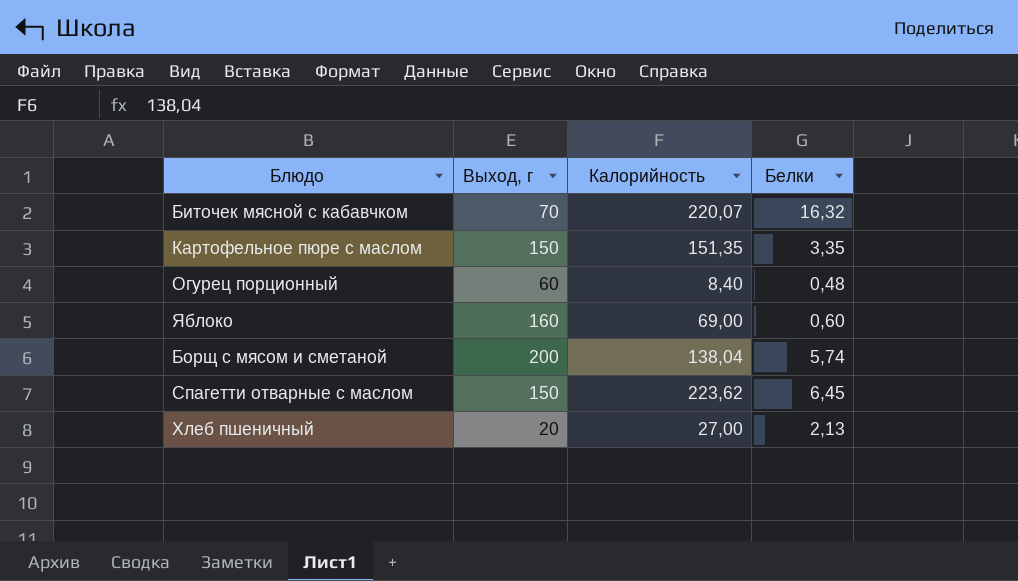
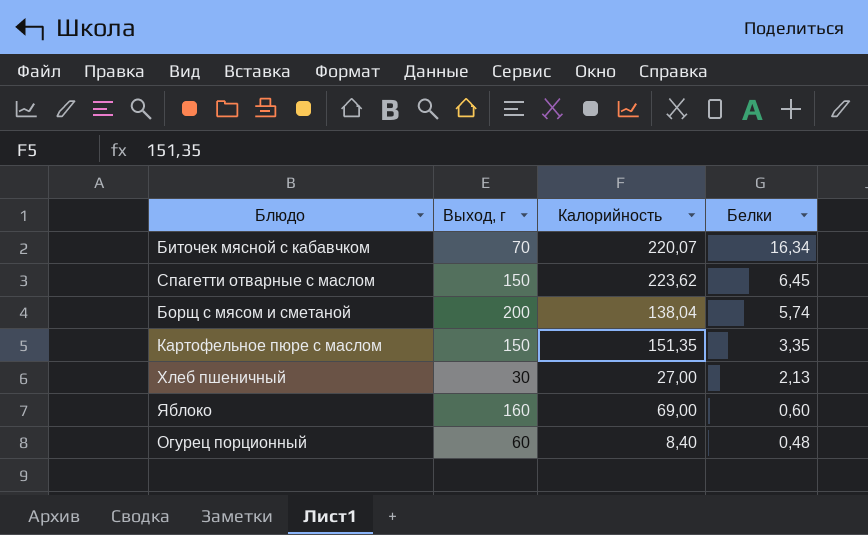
row order: none -> Белки descending
Биточек мясной с кабавчком | Белки: 16,32 -> 16,34
Хлеб пшеничный | Выход, г: 20 -> 30

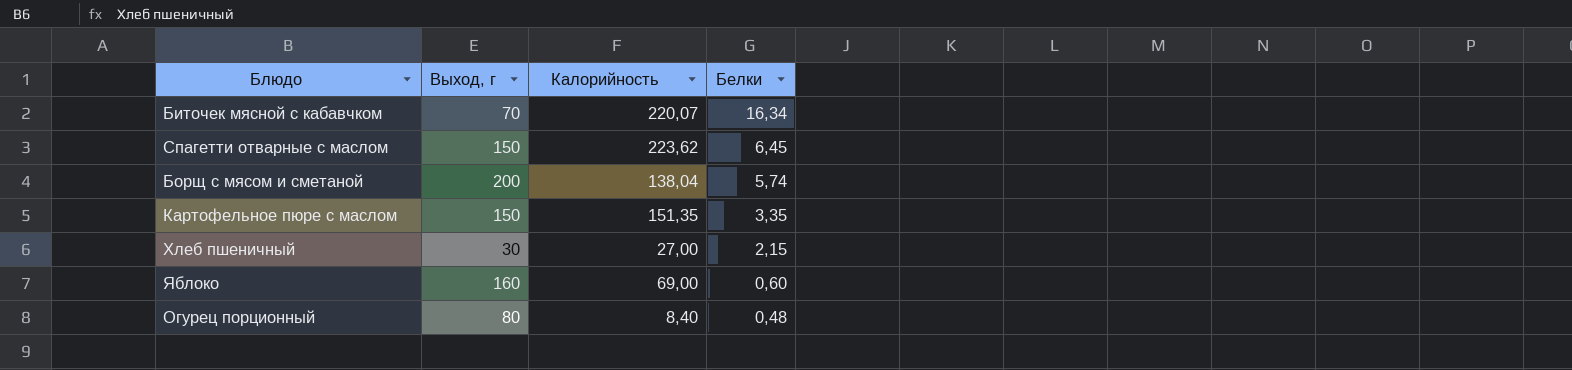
Хлеб пшеничный | Белки: 2,13 -> 2,15
Огурец порционный | Выход, г: 60 -> 80

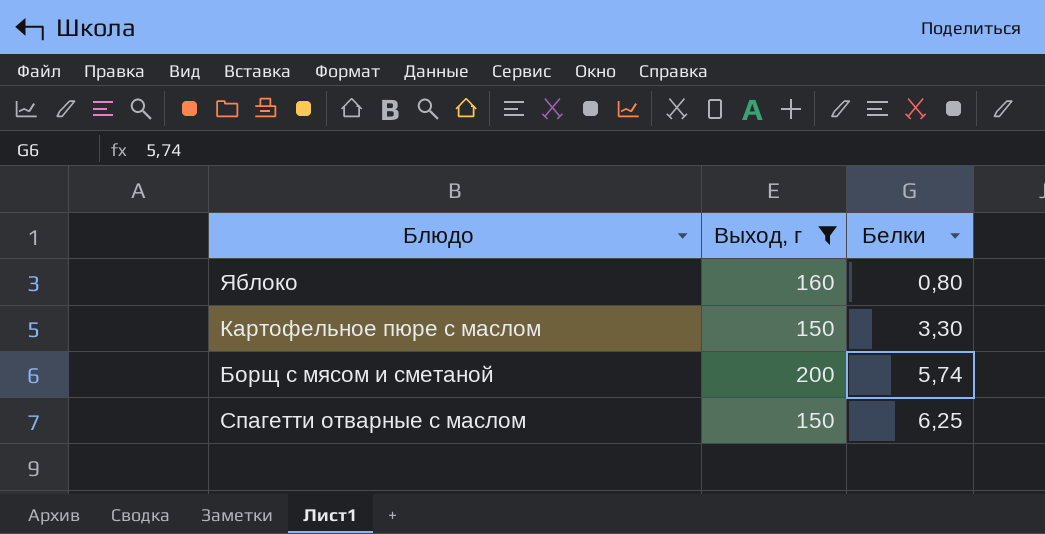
filter: none -> Выход, г >= 150
row order: Белки descending -> Белки ascending
column Калорийность | position: 3 -> none
Яблоко | Белки: 0,60 -> 0,80
Картофельное пюре с маслом | Белки: 3,35 -> 3,30
Спагетти отварные с маслом | Белки: 6,45 -> 6,25

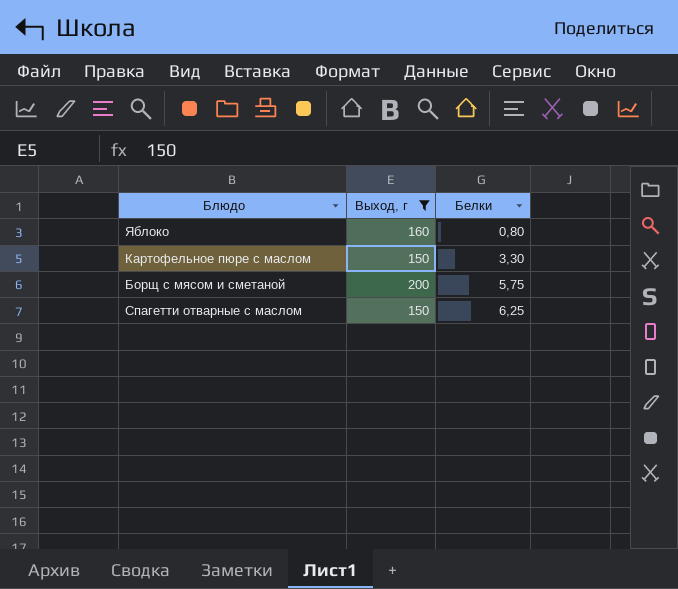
Борщ с мясом и сметаной | Белки: 5,74 -> 5,75

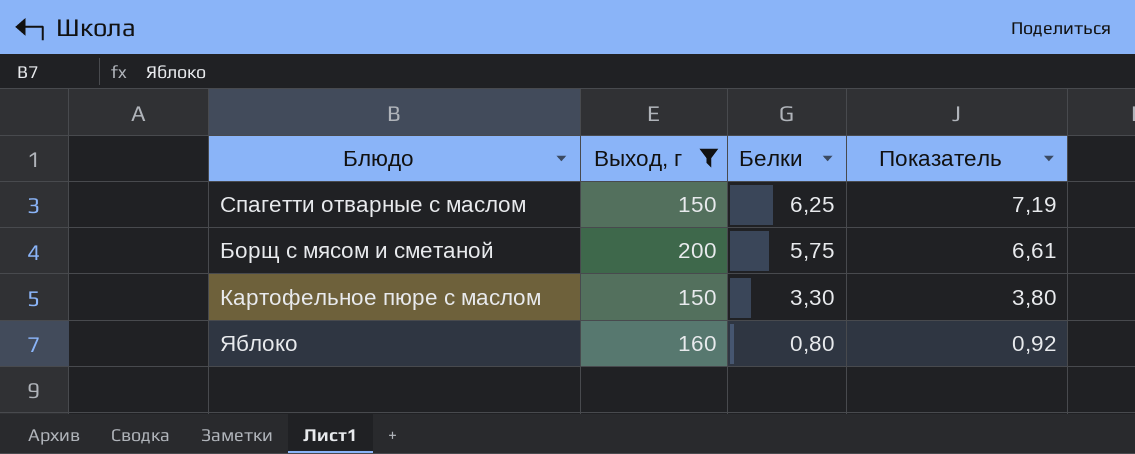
row order: Белки ascending -> Белки descending
column Показатель | formula: none -> [Белки] * 1,15

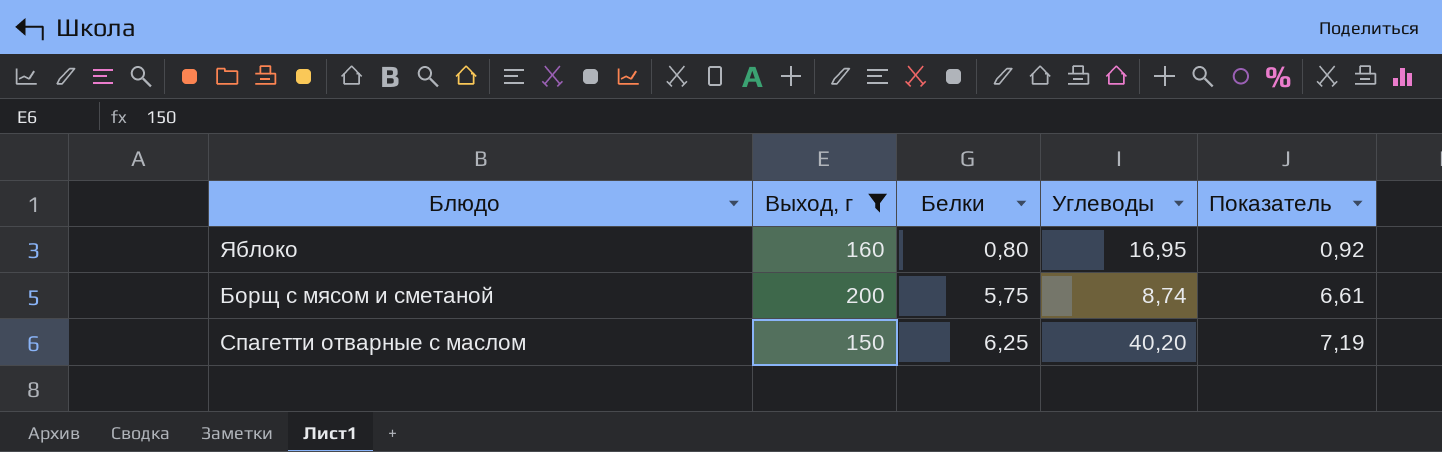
row order: Белки descending -> Белки ascending
column Углеводы | position: none -> 4
row Картофельное пюре с маслом: 150 | 3,30 | 3,80 -> none

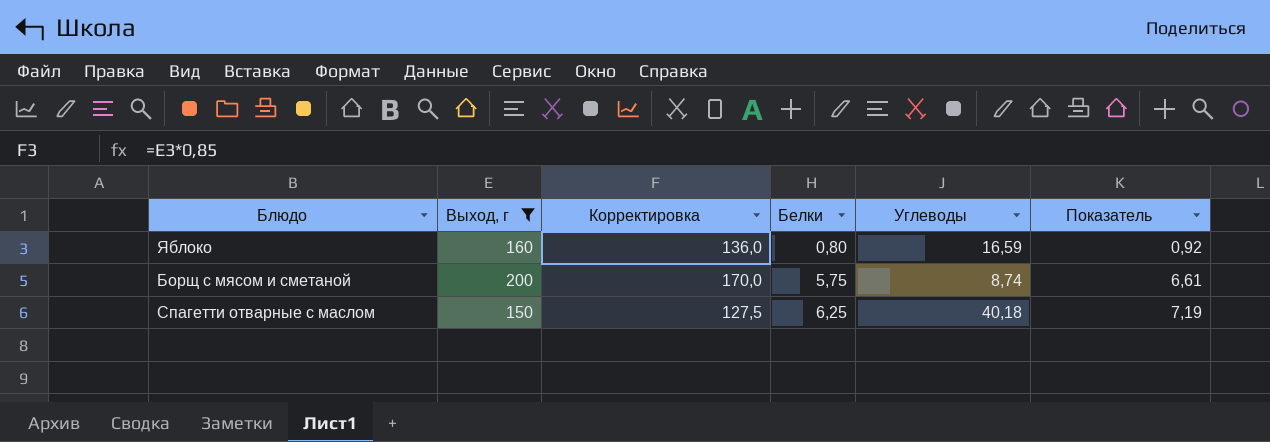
column Корректировка | formula: none -> [Выход, г] * 0,85
Яблоко | Углеводы: 16,95 -> 16,59
Спагетти отварные с маслом | Углеводы: 40,20 -> 40,18

